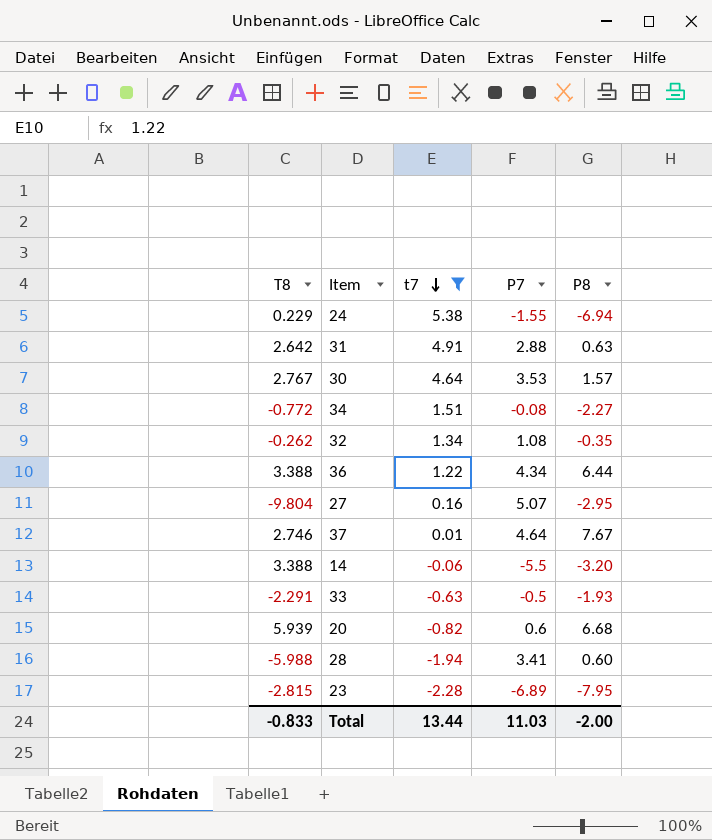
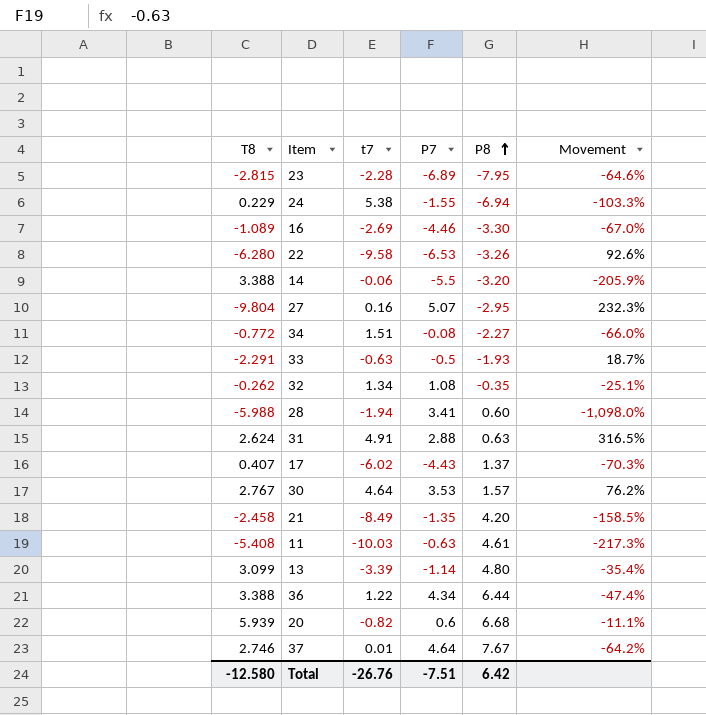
filter: t7 >= -2.28 -> none
row order: t7 descending -> P8 ascending
column Movement | formula: none -> ([T8] - [P8]) / [P8]
31 | T8: 2.642 -> 2.624
Total | T8: -0.833 -> -12.580
Total | t7: 13.44 -> -26.76
Total | P7: 11.03 -> -7.51
Total | P8: -2.00 -> 6.42

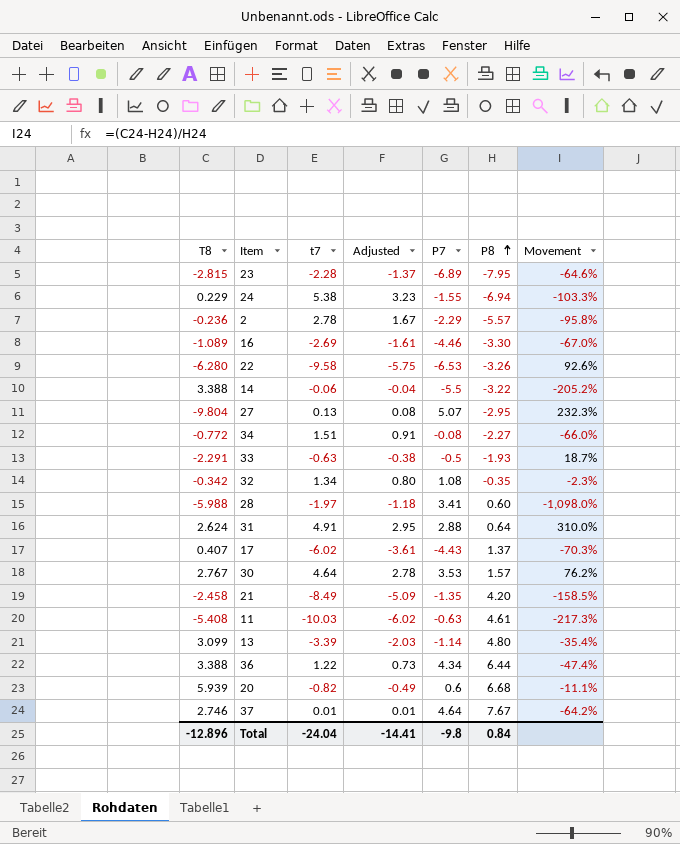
column Adjusted | formula: none -> [t7] * 0.6
row 2: none -> -0.236 | 2.78 | 1.67 | -2.29 | -5.57 | -95.8%
14 | P8: -3.20 -> -3.22
14 | Movement: -205.9% -> -205.2%
27 | t7: 0.16 -> 0.13
32 | T8: -0.262 -> -0.342
32 | Movement: -25.1% -> -2.3%
28 | t7: -1.94 -> -1.97
31 | P8: 0.63 -> 0.64
31 | Movement: 316.5% -> 310.0%
Total | T8: -12.580 -> -12.896
Total | t7: -26.76 -> -24.04
Total | P7: -7.51 -> -9.8
Total | P8: 6.42 -> 0.84

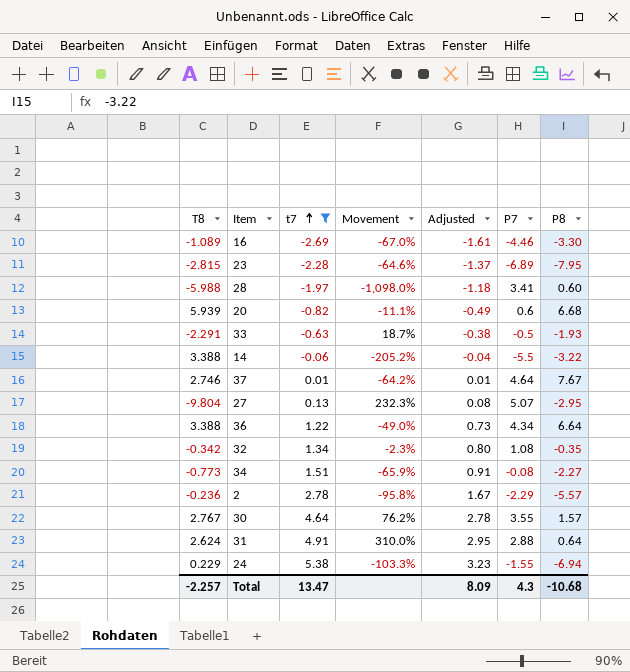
filter: none -> t7 >= -2.69
row order: P8 ascending -> t7 ascending
column Movement | position: 7 -> 4
36 | Movement: -47.4% -> -49.0%
36 | P8: 6.44 -> 6.64
34 | T8: -0.772 -> -0.773
34 | Movement: -66.0% -> -65.9%
30 | P7: 3.53 -> 3.55
Total | T8: -12.896 -> -2.257
Total | t7: -24.04 -> 13.47
Total | Adjusted: -14.41 -> 8.09
Total | P7: -9.8 -> 4.3
Total | P8: 0.84 -> -10.68

